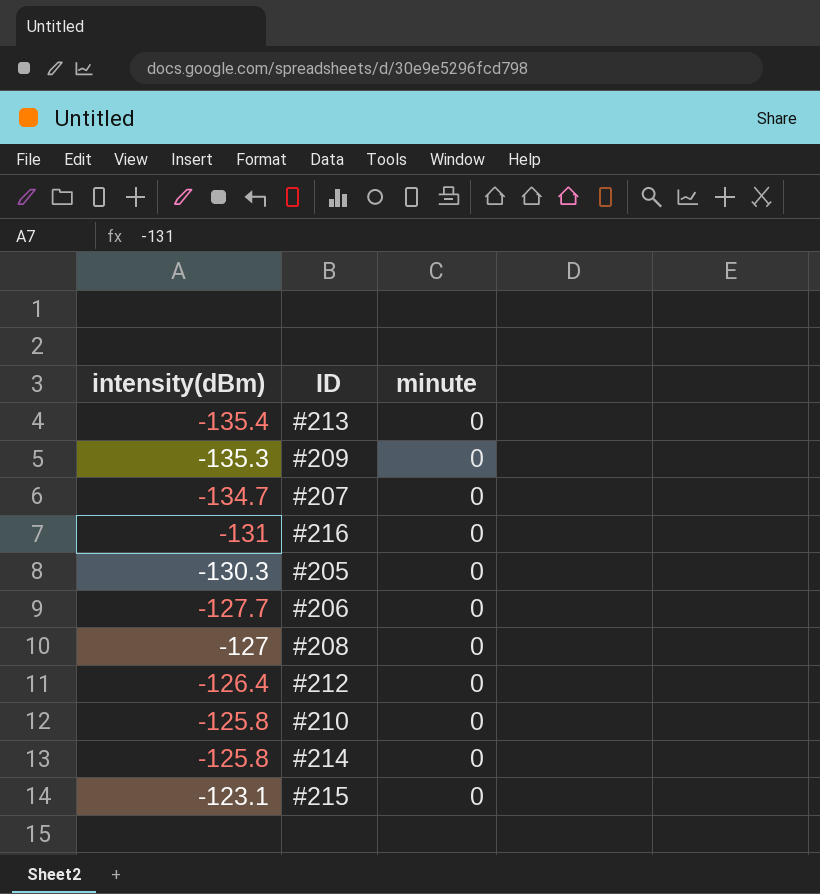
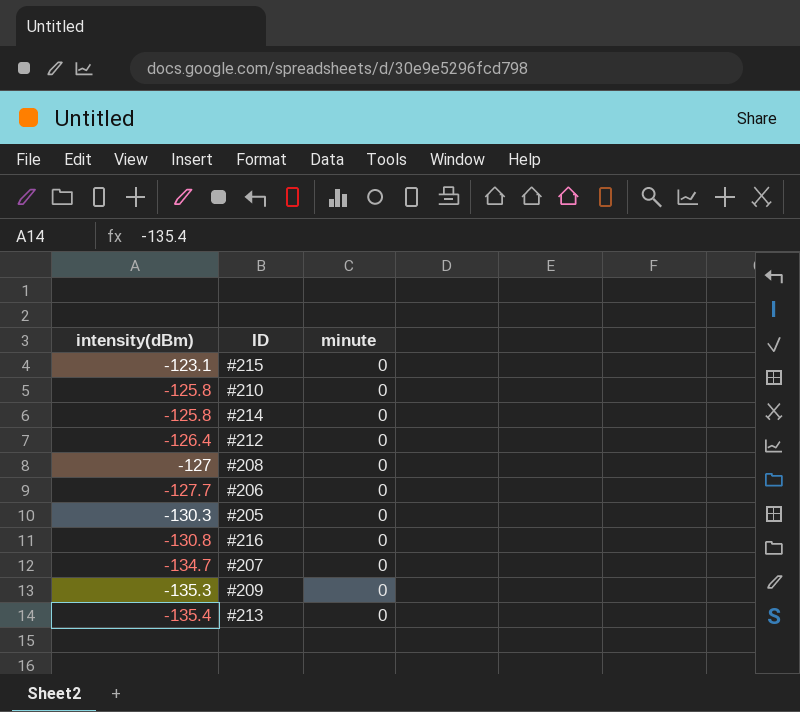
row order: intensity(dBm) ascending -> intensity(dBm) descending
#216 | intensity(dBm): -131 -> -130.8

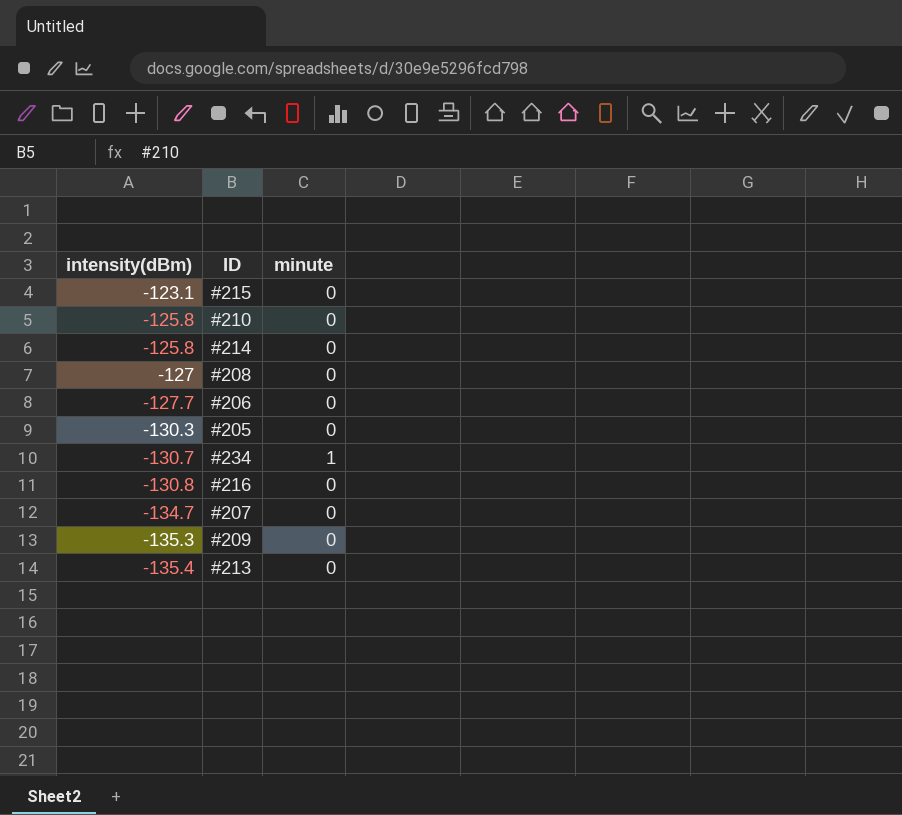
row #212: -126.4 | 0 -> none
row #234: none -> -130.7 | 1

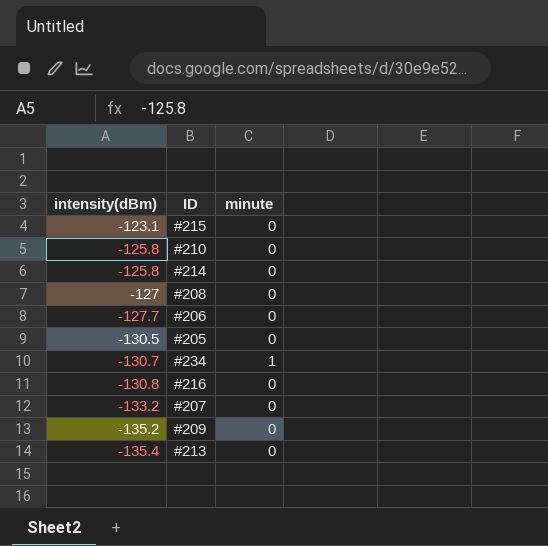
#205 | intensity(dBm): -130.3 -> -130.5
#207 | intensity(dBm): -134.7 -> -133.2
#209 | intensity(dBm): -135.3 -> -135.2

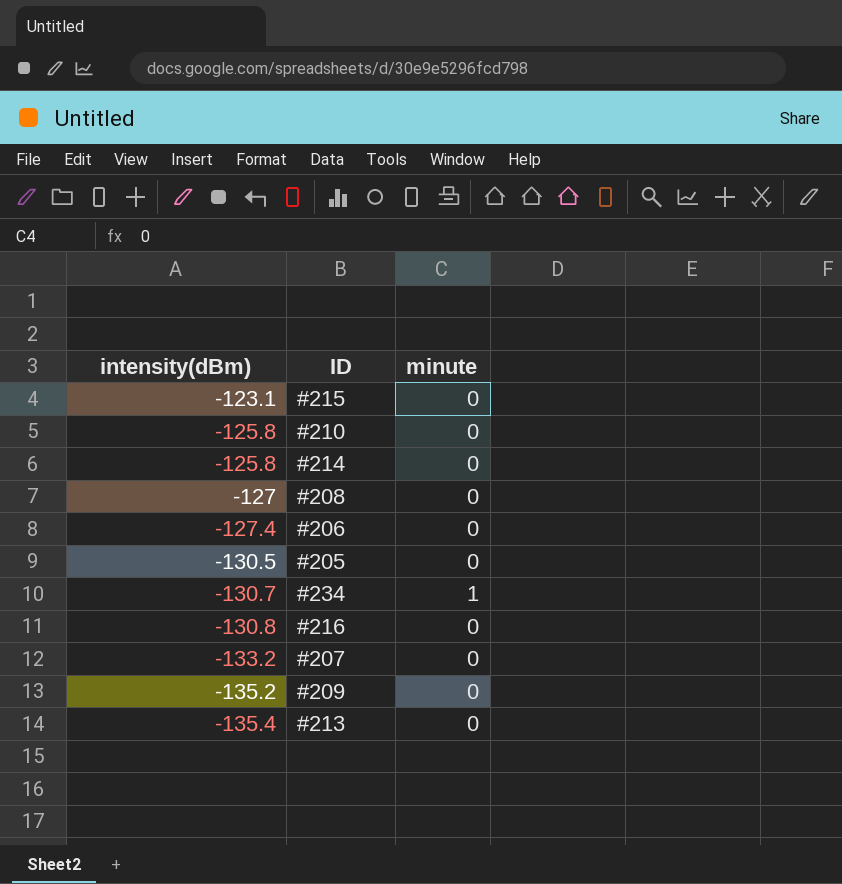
#206 | intensity(dBm): -127.7 -> -127.4

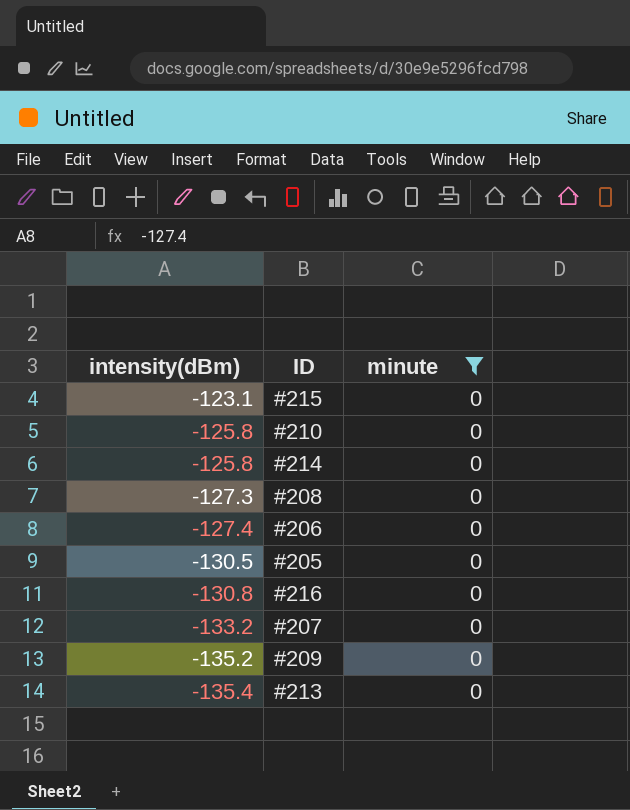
filter: none -> minute = 0
#208 | intensity(dBm): -127 -> -127.3

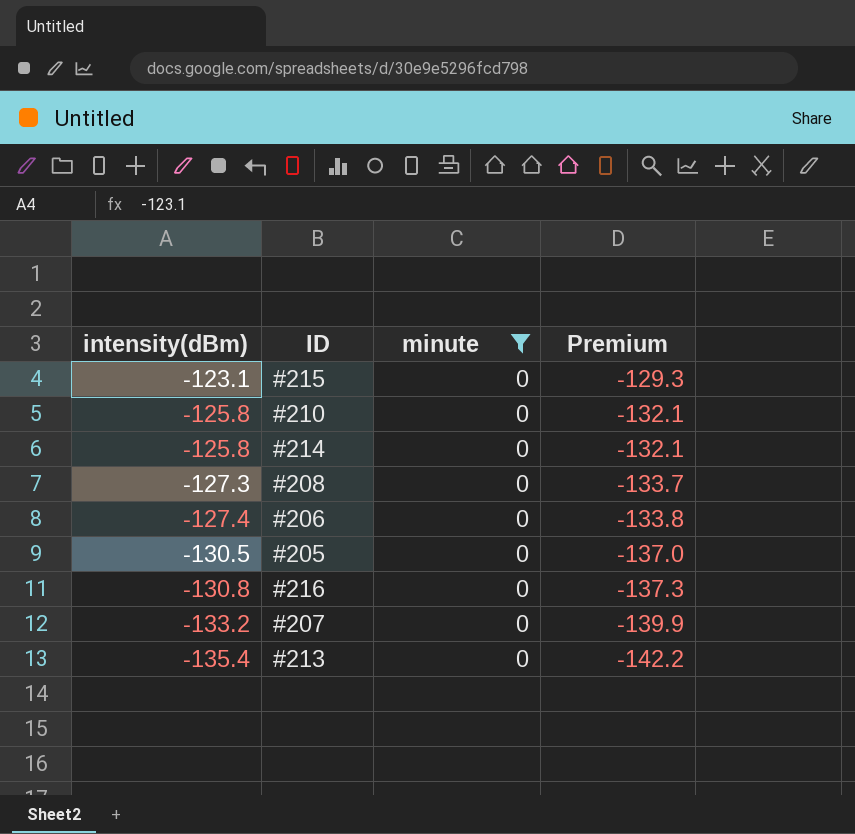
column Premium | formula: none -> [intensity(dBm)] * 1.05
row #209: -135.2 | 0 -> none

